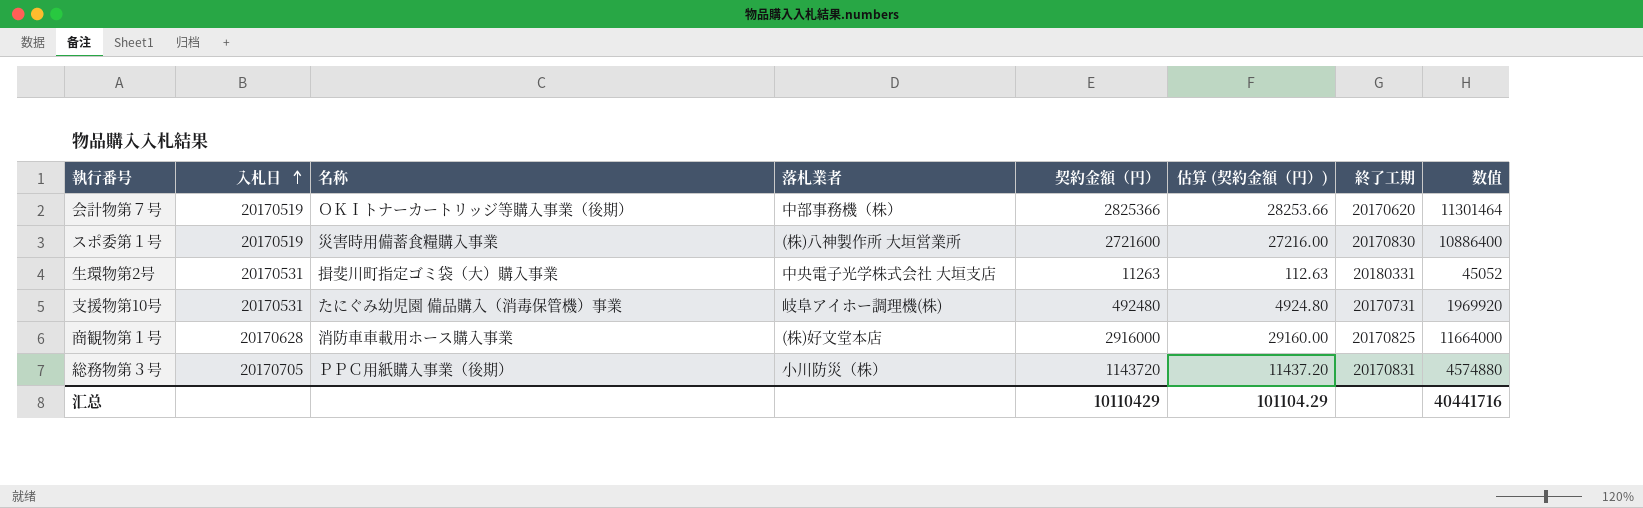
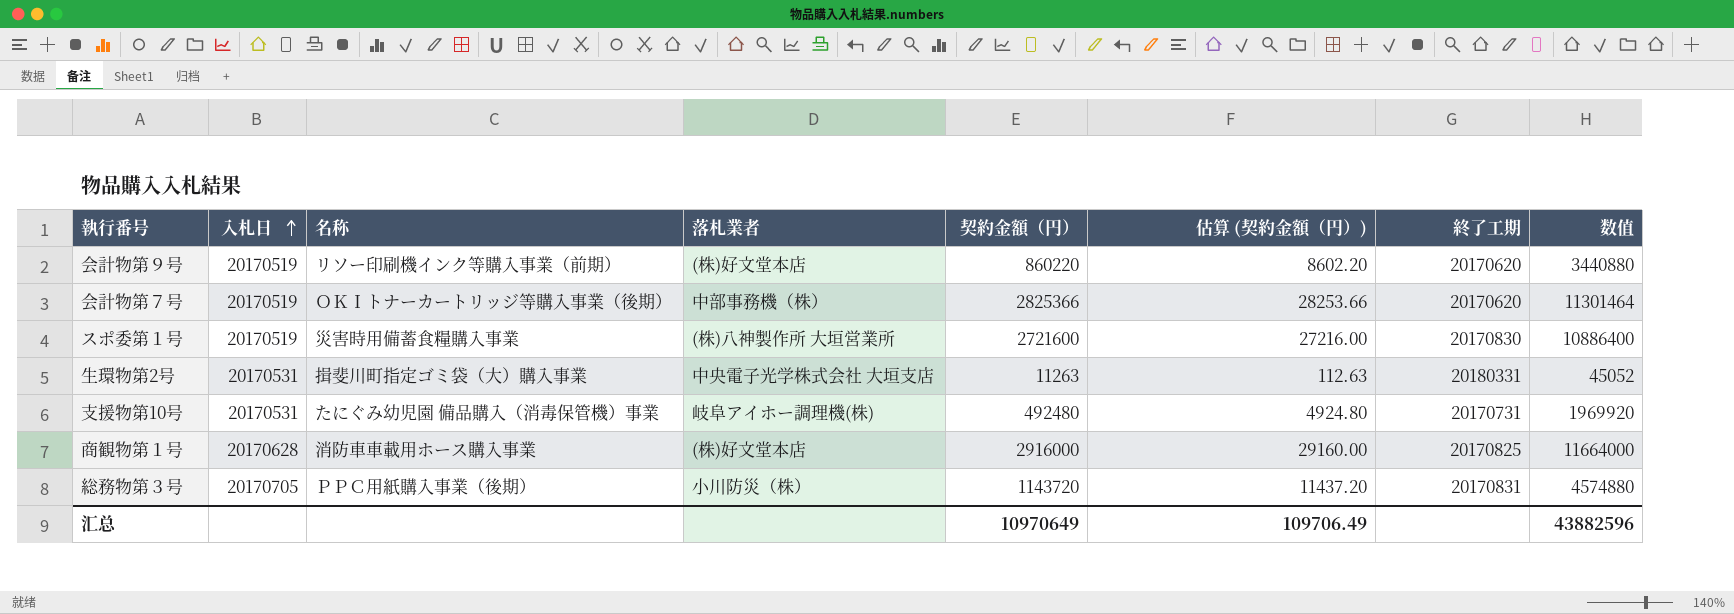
row 会計物第９号: none -> 20170519 | リソー印刷機インク等購入事業（前期） | (株)好文堂本店 | 860220 | 8602.20 | 20170620 | 3440880
汇总 | 契約金額（円）: 10110429 -> 10970649
汇总 | 估算 (契約金額（円）): 101104.29 -> 109706.49
汇总 | 数值: 40441716 -> 43882596

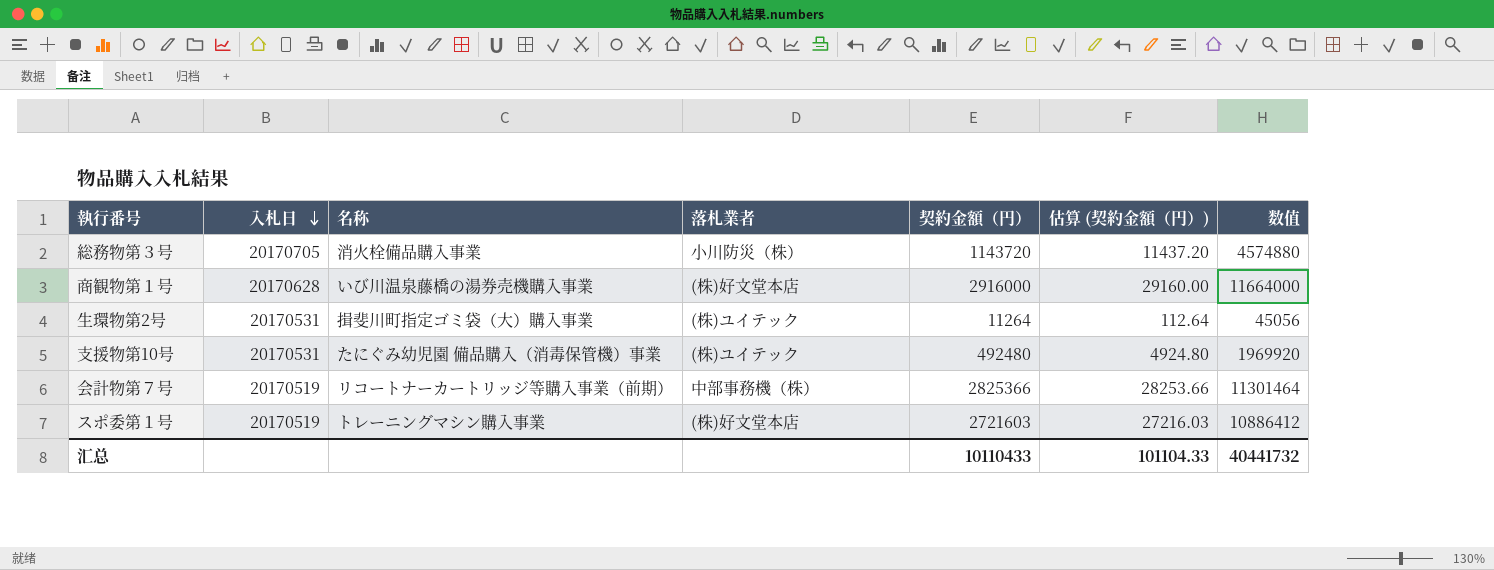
row order: 入札日 ascending -> 入札日 descending
column 終了工期 | position: 7 -> none
row 会計物第９号: 20170519 | リソー印刷機インク等購入事業（前期） | (株)好文堂本店 | 860220 | 8602.20 | 20170620 | 3440880 -> none
総務物第３号 | 名称: ＰＰＣ用紙購入事業（後期） -> 消火栓備品購入事業
商観物第１号 | 名称: 消防車車載用ホース購入事業 -> いび川温泉藤橋の湯券売機購入事業
生環物第2号 | 落札業者: 中央電子光学株式会社 大垣支店 -> (株)ユイテック
生環物第2号 | 契約金額（円）: 11263 -> 11264
生環物第2号 | 估算 (契約金額（円）): 112.63 -> 112.64
生環物第2号 | 数值: 45052 -> 45056
支援物第10号 | 落札業者: 岐阜アイホー調理機(株) -> (株)ユイテック
会計物第７号 | 名称: ＯＫＩトナーカートリッジ等購入事業（後期） -> リコートナーカートリッジ等購入事業（前期）
スポ委第１号 | 名称: 災害時用備蓄食糧購入事業 -> トレーニングマシン購入事業
スポ委第１号 | 落札業者: (株)八神製作所 大垣営業所 -> (株)好文堂本店
スポ委第１号 | 契約金額（円）: 2721600 -> 2721603
スポ委第１号 | 估算 (契約金額（円）): 27216.00 -> 27216.03
スポ委第１号 | 数值: 10886400 -> 10886412
汇总 | 契約金額（円）: 10970649 -> 10110433
汇总 | 估算 (契約金額（円）): 109706.49 -> 101104.33
汇总 | 数值: 43882596 -> 40441732

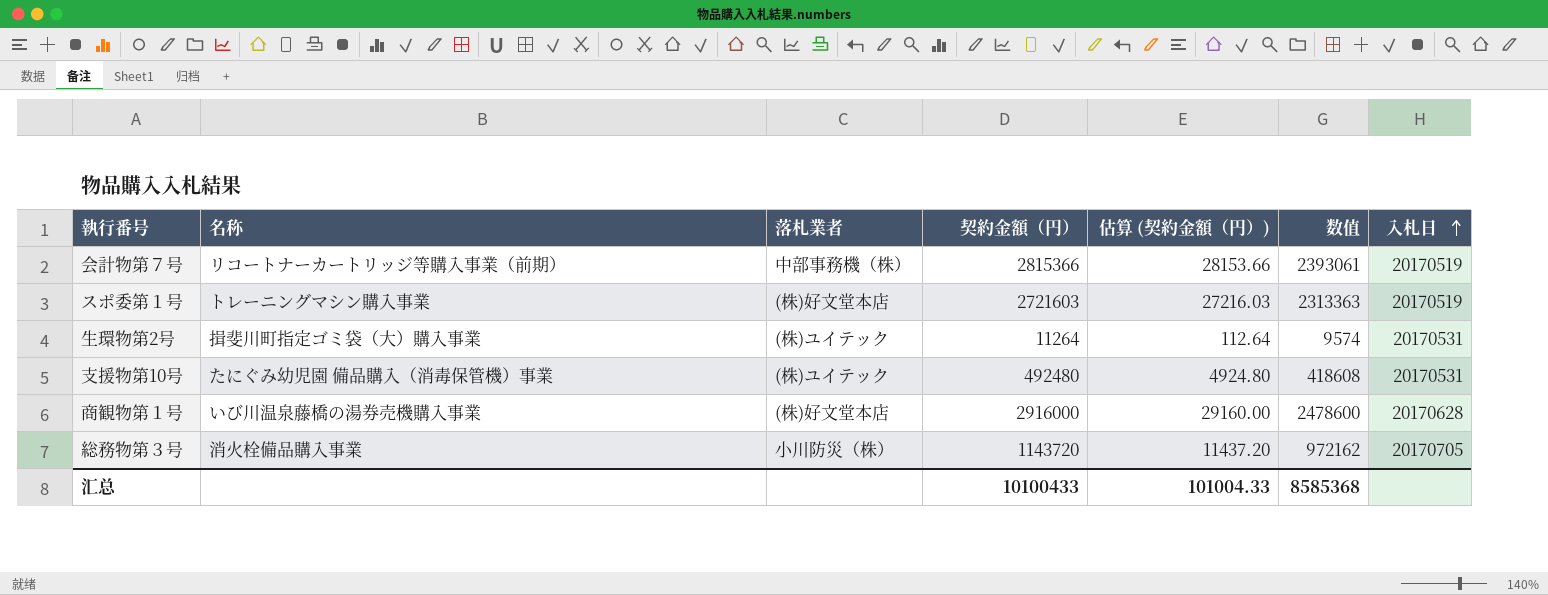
row order: 入札日 descending -> 入札日 ascending
column 数值 | formula: [契約金額（円）] * 4 -> [契約金額（円）] * 0.85
column 入札日 | position: 2 -> 7
会計物第７号 | 契約金額（円）: 2825366 -> 2815366
会計物第７号 | 估算 (契約金額（円）): 28253.66 -> 28153.66
汇总 | 契約金額（円）: 10110433 -> 10100433
汇总 | 估算 (契約金額（円）): 101104.33 -> 101004.33
汇总 | 数值: 40441732 -> 8585368

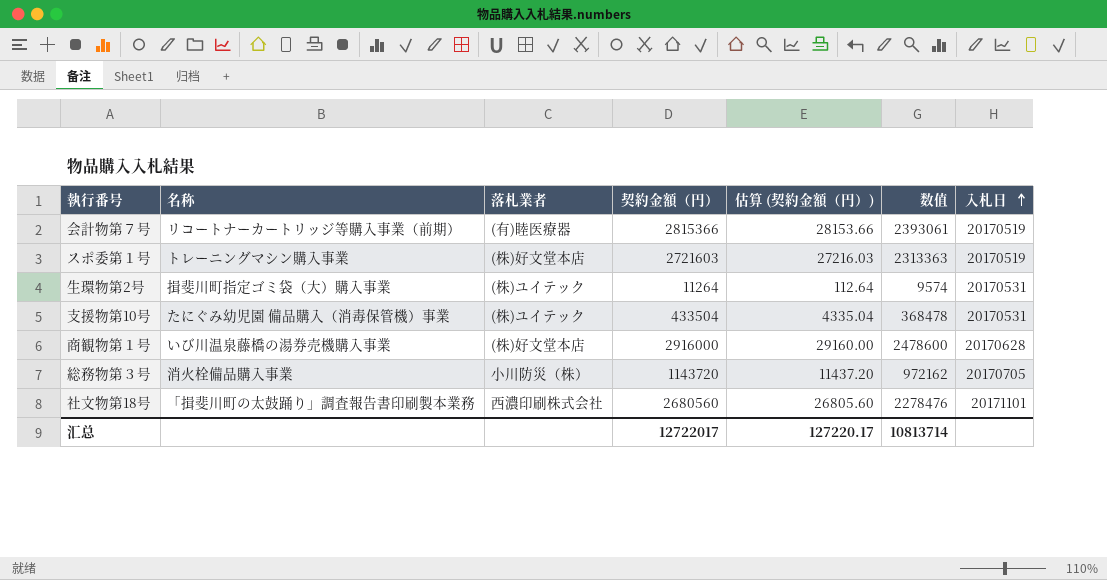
会計物第７号 | 落札業者: 中部事務機（株） -> (有)睦医療器
支援物第10号 | 契約金額（円）: 492480 -> 433504
支援物第10号 | 估算 (契約金額（円）): 4924.80 -> 4335.04
支援物第10号 | 数值: 418608 -> 368478
row 社文物第18号: none -> 「揖斐川町の太鼓踊り」調査報告書印刷製本業務 | 西濃印刷株式会社 | 2680560 | 26805.60 | 2278476 | 20171101
汇总 | 契約金額（円）: 10100433 -> 12722017
汇总 | 估算 (契約金額（円）): 101004.33 -> 127220.17
汇总 | 数值: 8585368 -> 10813714

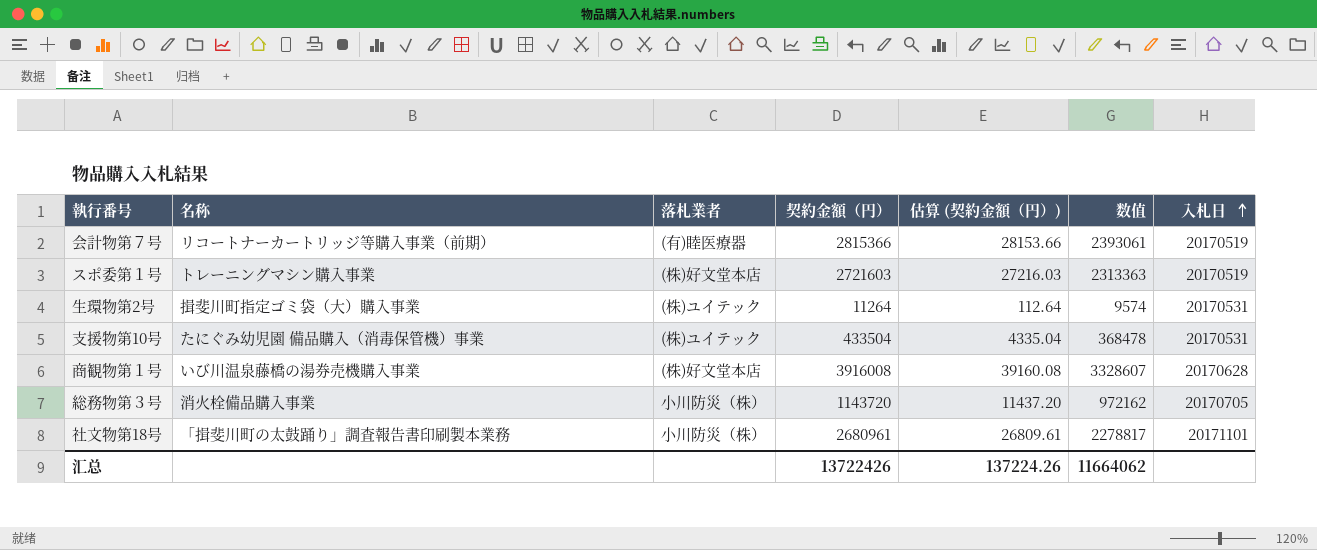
商観物第１号 | 契約金額（円）: 2916000 -> 3916008
商観物第１号 | 估算 (契約金額（円）): 29160.00 -> 39160.08
商観物第１号 | 数值: 2478600 -> 3328607
社文物第18号 | 落札業者: 西濃印刷株式会社 -> 小川防災（株）
社文物第18号 | 契約金額（円）: 2680560 -> 2680961
社文物第18号 | 估算 (契約金額（円）): 26805.60 -> 26809.61
社文物第18号 | 数值: 2278476 -> 2278817
汇总 | 契約金額（円）: 12722017 -> 13722426
汇总 | 估算 (契約金額（円）): 127220.17 -> 137224.26
汇总 | 数值: 10813714 -> 11664062

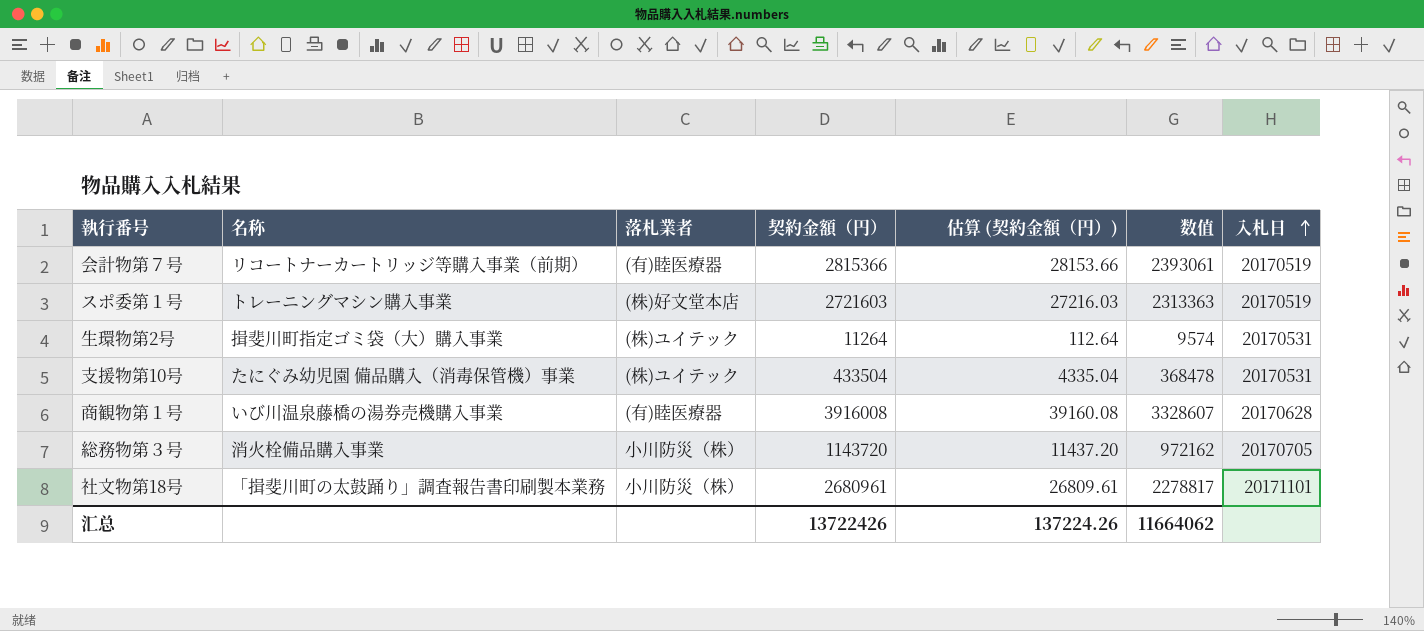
商観物第１号 | 落札業者: (株)好文堂本店 -> (有)睦医療器

